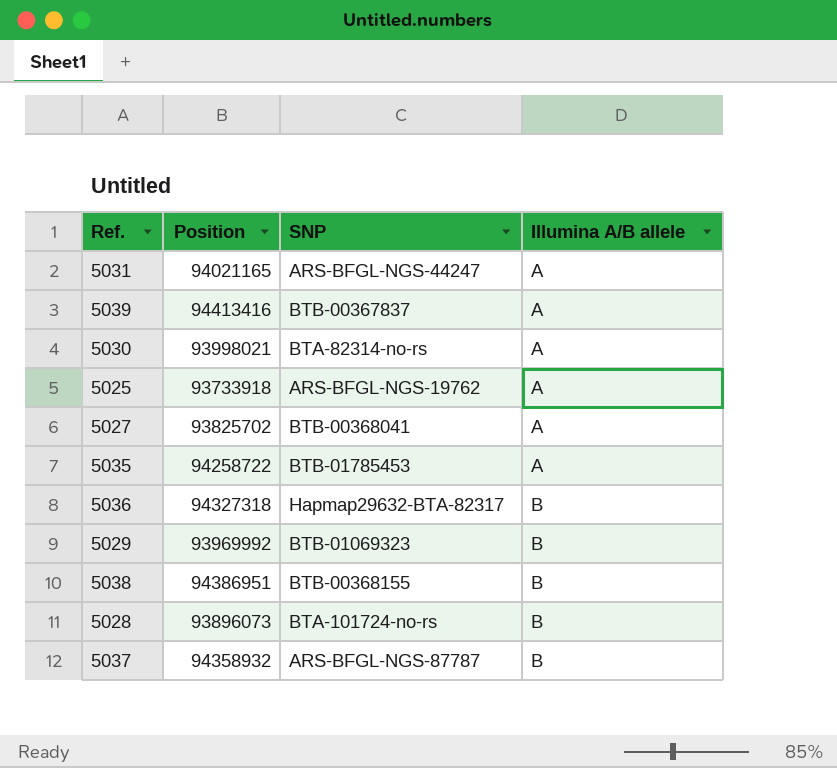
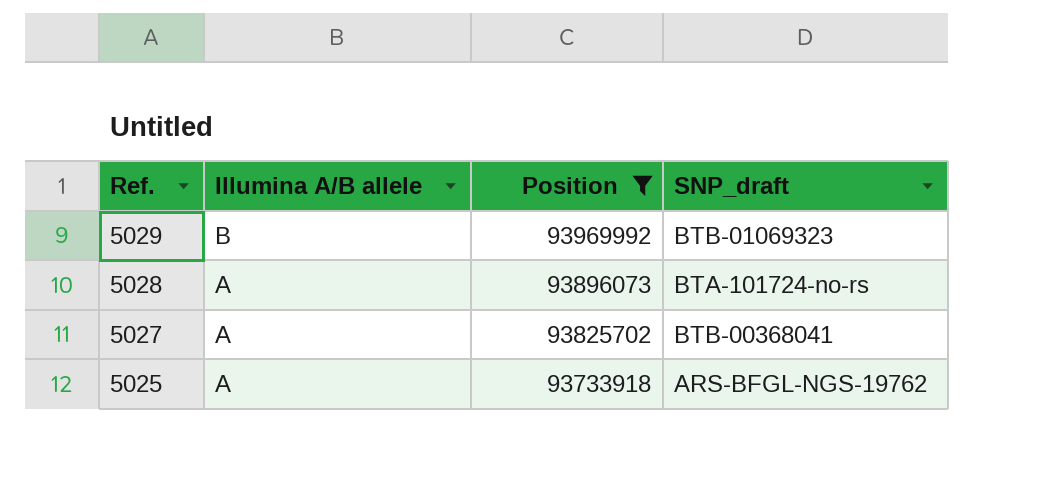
filter: none -> Position <= 93969992
row order: Illumina A/B allele ascending -> Ref. descending
column Illumina A/B allele | position: 4 -> 2
column name: SNP -> SNP_draft
5028 | Illumina A/B allele: B -> A

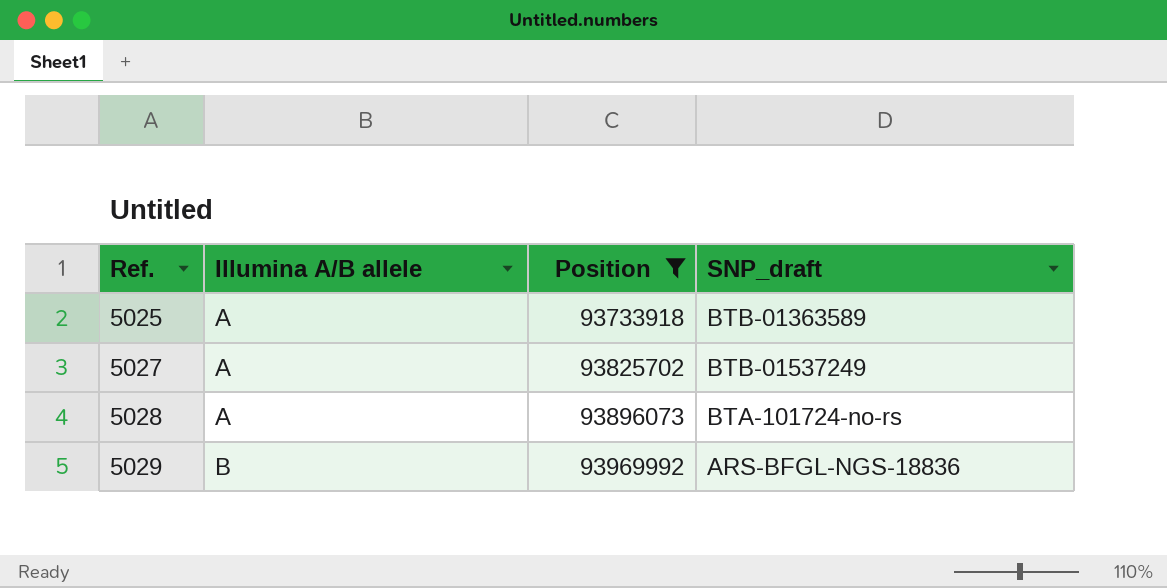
row order: Ref. descending -> Ref. ascending
5025 | SNP_draft: ARS-BFGL-NGS-19762 -> BTB-01363589
5027 | SNP_draft: BTB-00368041 -> BTB-01537249
5029 | SNP_draft: BTB-01069323 -> ARS-BFGL-NGS-18836

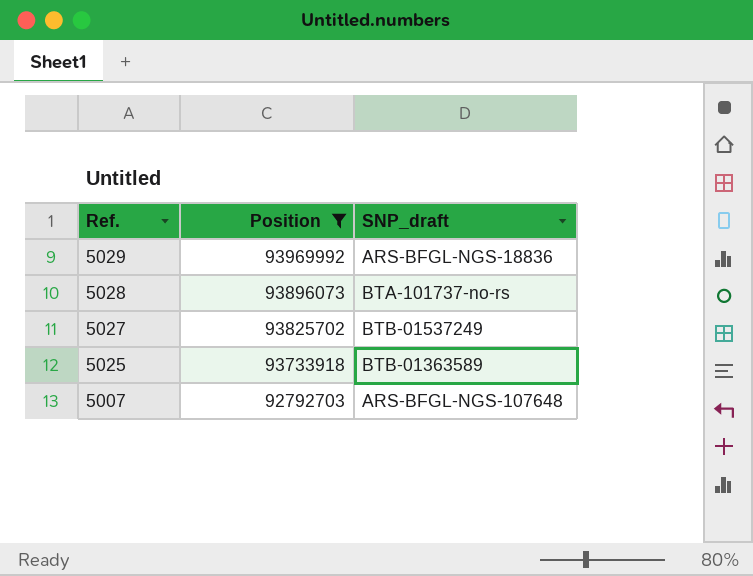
row order: Ref. ascending -> Ref. descending
column Illumina A/B allele | position: 2 -> none
5028 | SNP_draft: BTA-101724-no-rs -> BTA-101737-no-rs
row 5007: none -> 92792703 | ARS-BFGL-NGS-107648

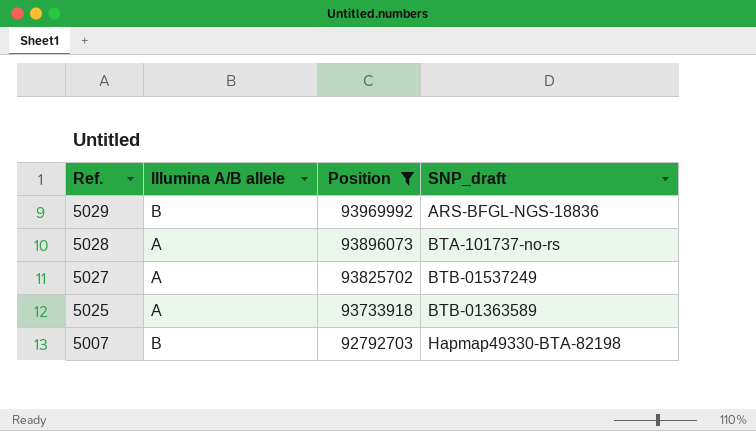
column Illumina A/B allele | position: none -> 2
5007 | SNP_draft: ARS-BFGL-NGS-107648 -> Hapmap49330-BTA-82198

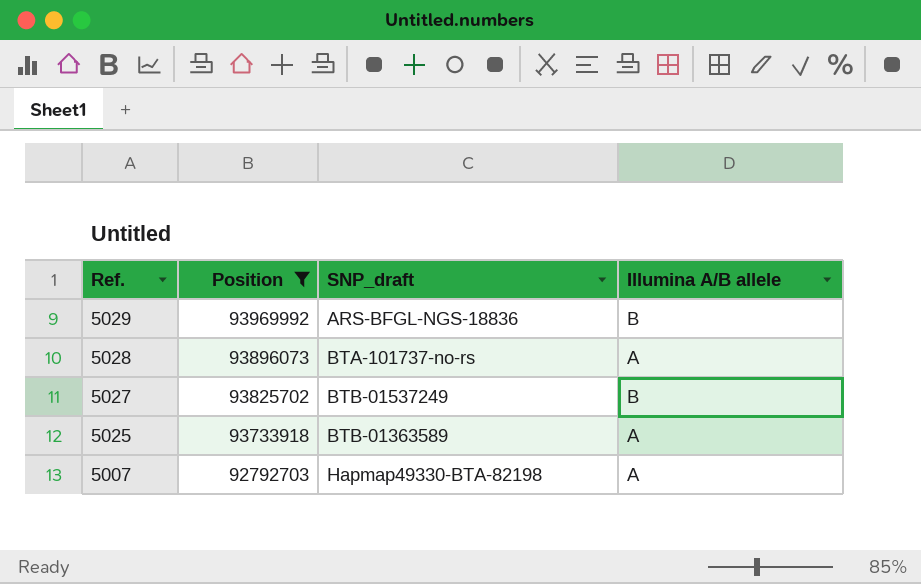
column Illumina A/B allele | position: 2 -> 4
5027 | Illumina A/B allele: A -> B
5007 | Illumina A/B allele: B -> A

